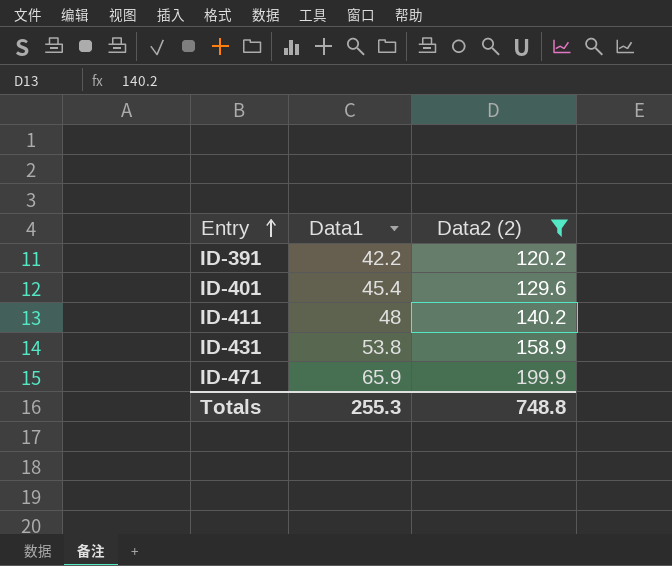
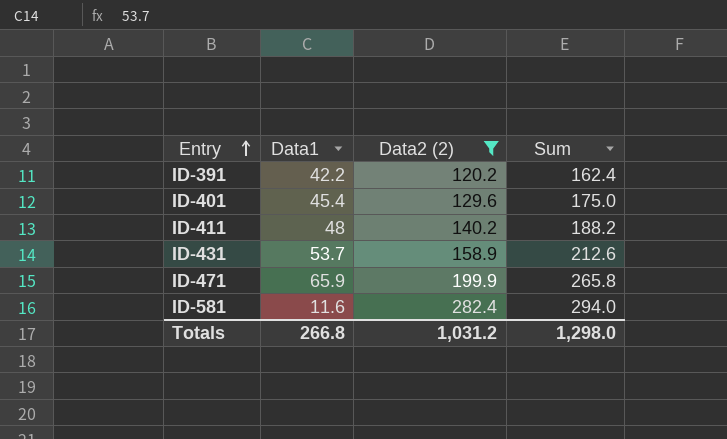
column Sum | formula: none -> [Data1] + [Data2 (2)]
ID-431 | Data1: 53.8 -> 53.7
row ID-581: none -> 11.6 | 282.4 | 294.0
Totals | Data1: 255.3 -> 266.8
Totals | Data2 (2): 748.8 -> 1,031.2

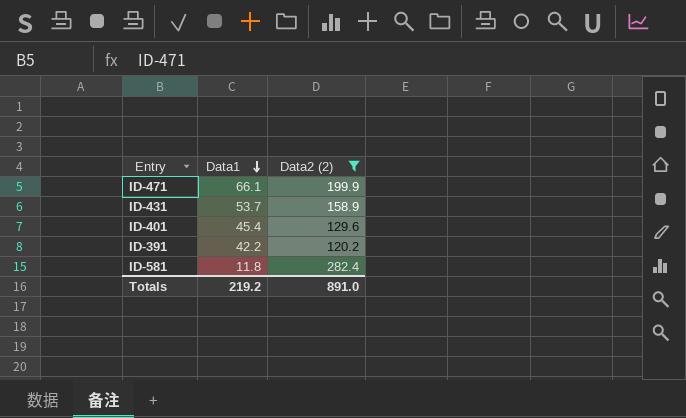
row order: Entry ascending -> Data1 descending
column Sum | formula: [Data1] + [Data2 (2)] -> none
row ID-411: 48 | 140.2 | 188.2 -> none
ID-471 | Data1: 65.9 -> 66.1
ID-581 | Data1: 11.6 -> 11.8
Totals | Data1: 266.8 -> 219.2
Totals | Data2 (2): 1,031.2 -> 891.0

